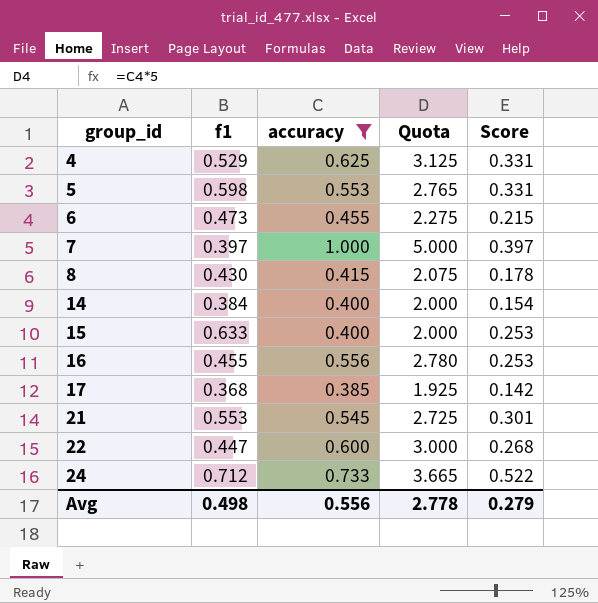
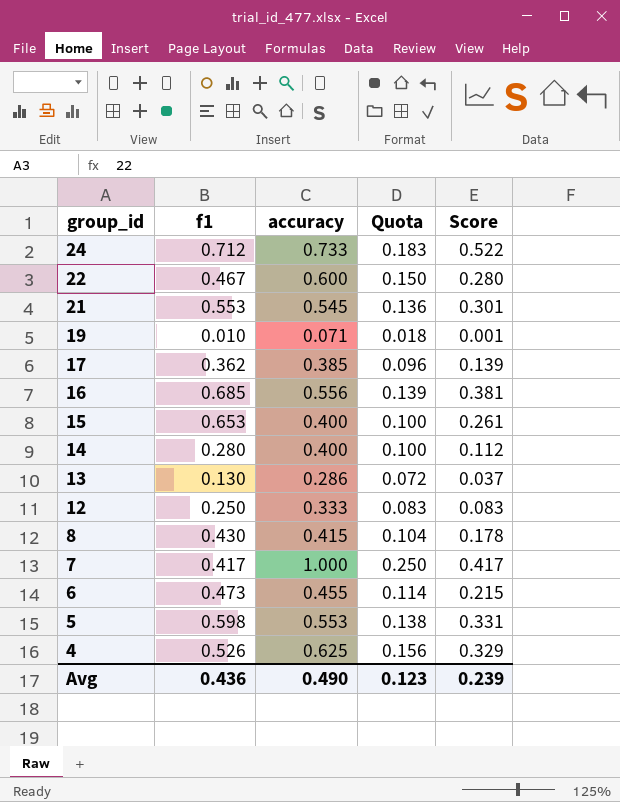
filter: accuracy >= 0.385 -> none
row order: group_id ascending -> group_id descending
column Quota | formula: [accuracy] * 5 -> [accuracy] * 0.25
22 | f1: 0.447 -> 0.467
22 | Score: 0.268 -> 0.280
17 | f1: 0.368 -> 0.362
17 | Score: 0.142 -> 0.139
16 | f1: 0.455 -> 0.685
16 | Score: 0.253 -> 0.381
15 | f1: 0.633 -> 0.653
15 | Score: 0.253 -> 0.261
14 | f1: 0.384 -> 0.280
14 | Score: 0.154 -> 0.112
7 | f1: 0.397 -> 0.417
7 | Score: 0.397 -> 0.417
4 | f1: 0.529 -> 0.526
4 | Score: 0.331 -> 0.329
Avg | f1: 0.498 -> 0.436
Avg | accuracy: 0.556 -> 0.490
Avg | Quota: 2.778 -> 0.123
Avg | Score: 0.279 -> 0.239

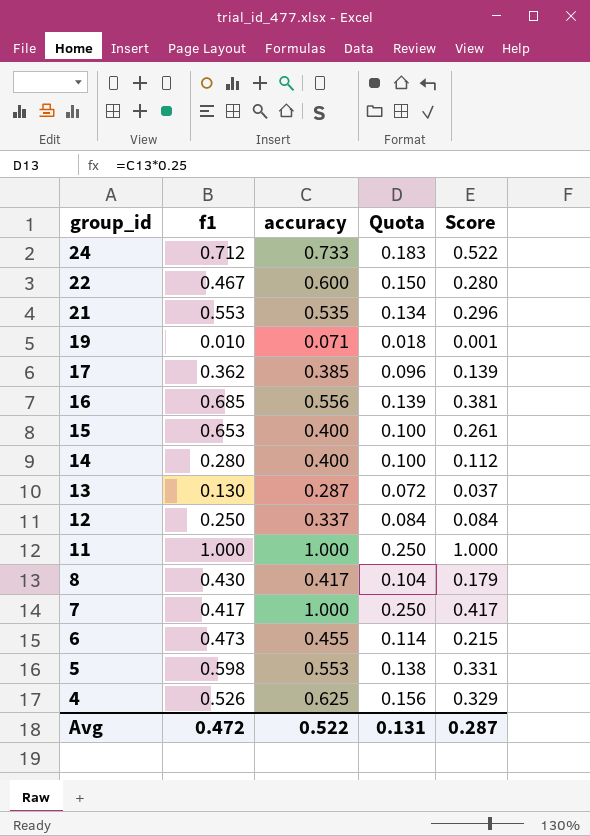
21 | accuracy: 0.545 -> 0.535
21 | Quota: 0.136 -> 0.134
21 | Score: 0.301 -> 0.296
13 | accuracy: 0.286 -> 0.287
12 | accuracy: 0.333 -> 0.337
12 | Quota: 0.083 -> 0.084
12 | Score: 0.083 -> 0.084
row 11: none -> 1.000 | 1.000 | 0.250 | 1.000
8 | accuracy: 0.415 -> 0.417
8 | Score: 0.178 -> 0.179
Avg | f1: 0.436 -> 0.472
Avg | accuracy: 0.490 -> 0.522
Avg | Quota: 0.123 -> 0.131
Avg | Score: 0.239 -> 0.287

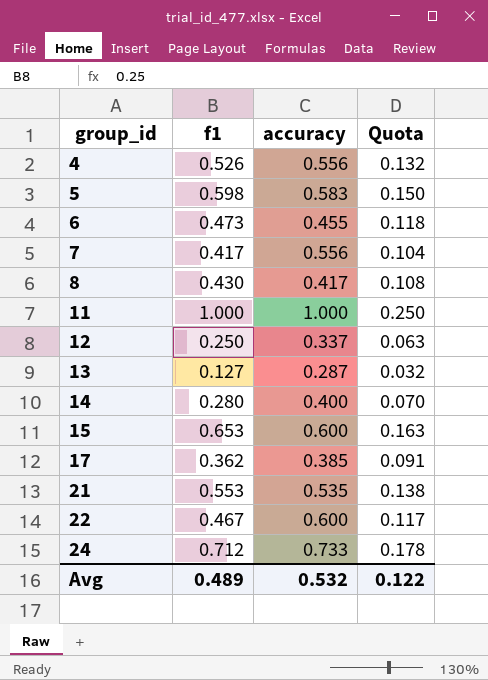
row order: group_id descending -> group_id ascending
column Score | formula: [f1] * [accuracy] -> none
column Quota | formula: [accuracy] * 0.25 -> [f1] * 0.25
row 19: 0.010 | 0.071 | 0.018 | 0.001 -> none
row 16: 0.685 | 0.556 | 0.139 | 0.381 -> none
4 | accuracy: 0.625 -> 0.556
5 | accuracy: 0.553 -> 0.583
7 | accuracy: 1.000 -> 0.556
13 | f1: 0.130 -> 0.127
15 | accuracy: 0.400 -> 0.600
Avg | f1: 0.472 -> 0.489
Avg | accuracy: 0.522 -> 0.532
Avg | Quota: 0.131 -> 0.122

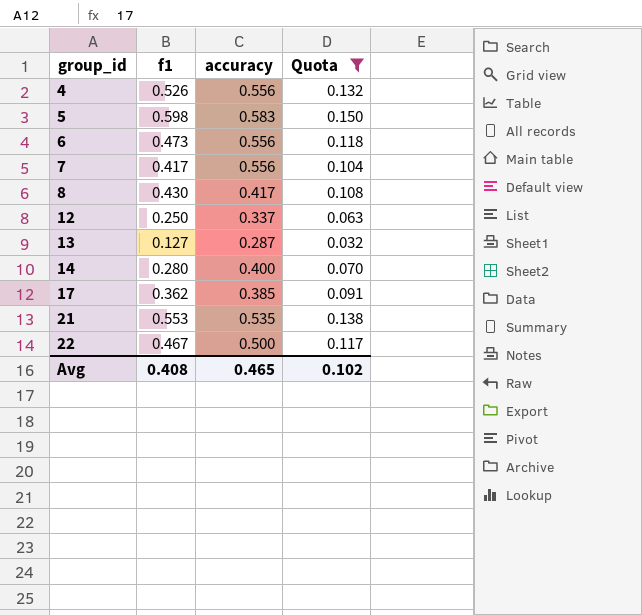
filter: none -> Quota <= 0.150
6 | accuracy: 0.455 -> 0.556
22 | accuracy: 0.600 -> 0.500
Avg | f1: 0.489 -> 0.408
Avg | accuracy: 0.532 -> 0.465
Avg | Quota: 0.122 -> 0.102

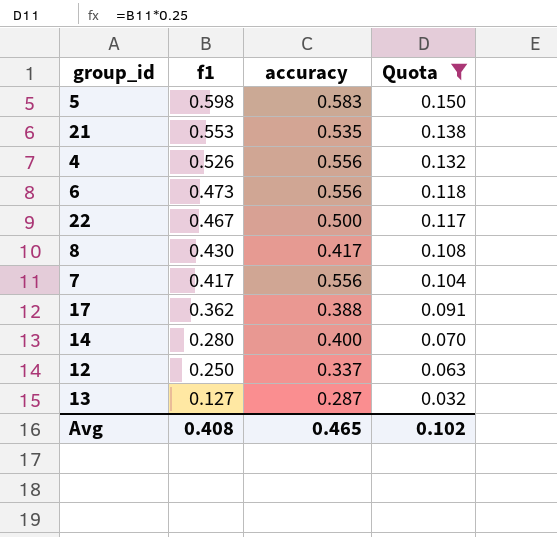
row order: group_id ascending -> f1 descending
17 | accuracy: 0.385 -> 0.388

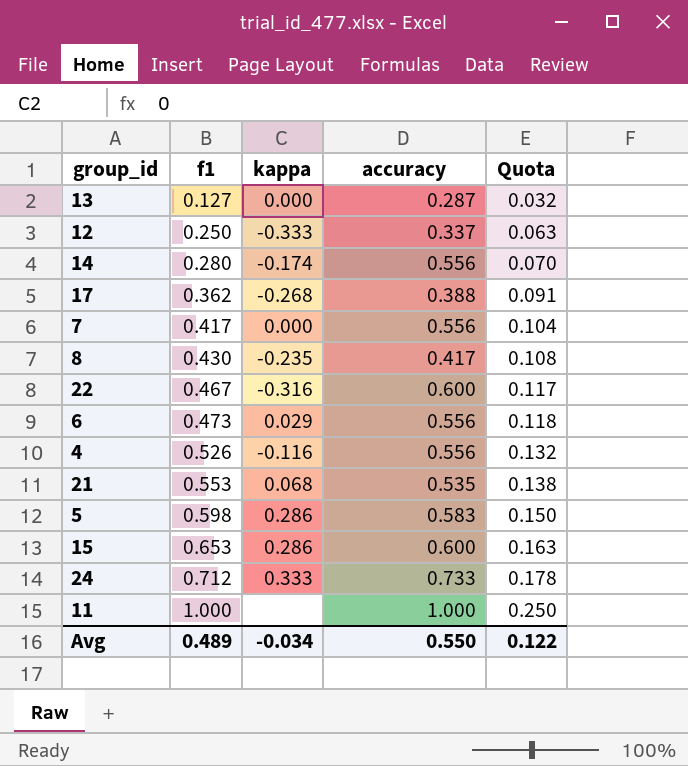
filter: Quota <= 0.150 -> none
row order: f1 descending -> f1 ascending
column kappa | position: none -> 3
14 | accuracy: 0.400 -> 0.556
22 | accuracy: 0.500 -> 0.600
Avg | f1: 0.408 -> 0.489
Avg | accuracy: 0.465 -> 0.550
Avg | Quota: 0.102 -> 0.122

